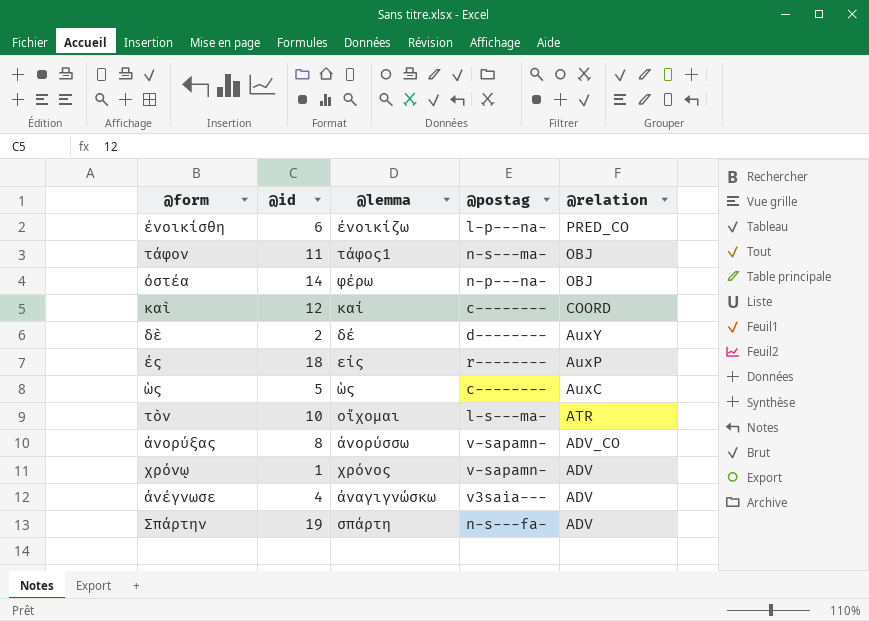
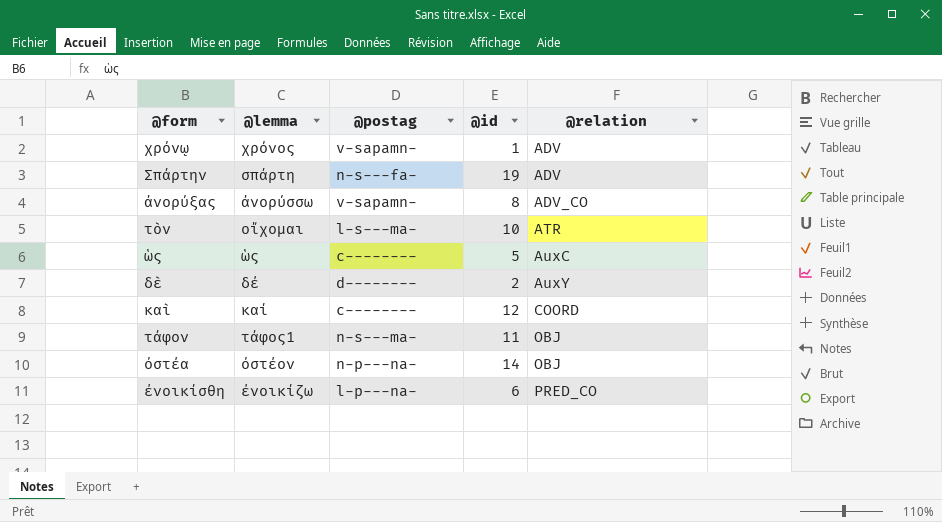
row order: @relation descending -> @relation ascending
column @id | position: 2 -> 4
row ἐς: 18 | εἰς | r-------- | AuxP -> none
row ἀνέγνωσε: 4 | ἀναγιγνώσκω | v3saia--- | ADV -> none
ὀστέα | @lemma: φέρω -> ὀστέον

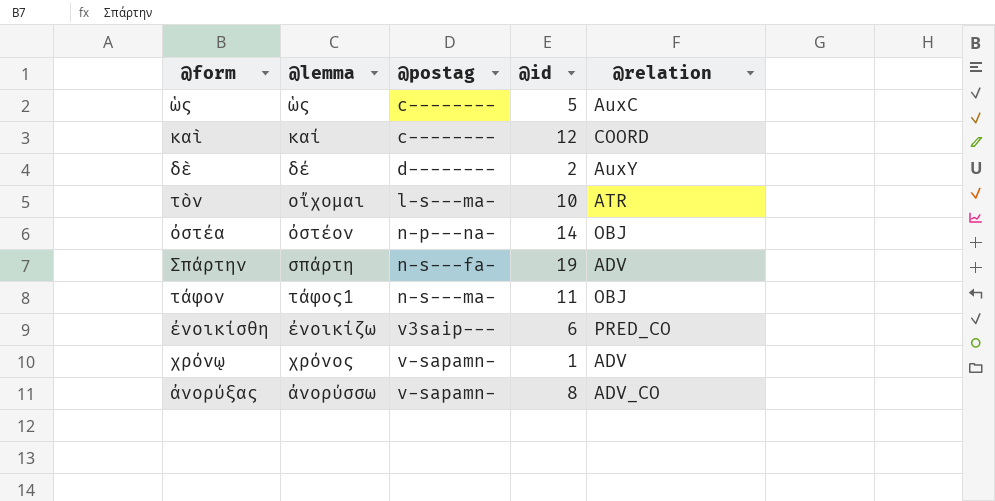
row order: @relation ascending -> @postag ascending
ἐνοικίσθη | @postag: l-p---na- -> v3saip---

